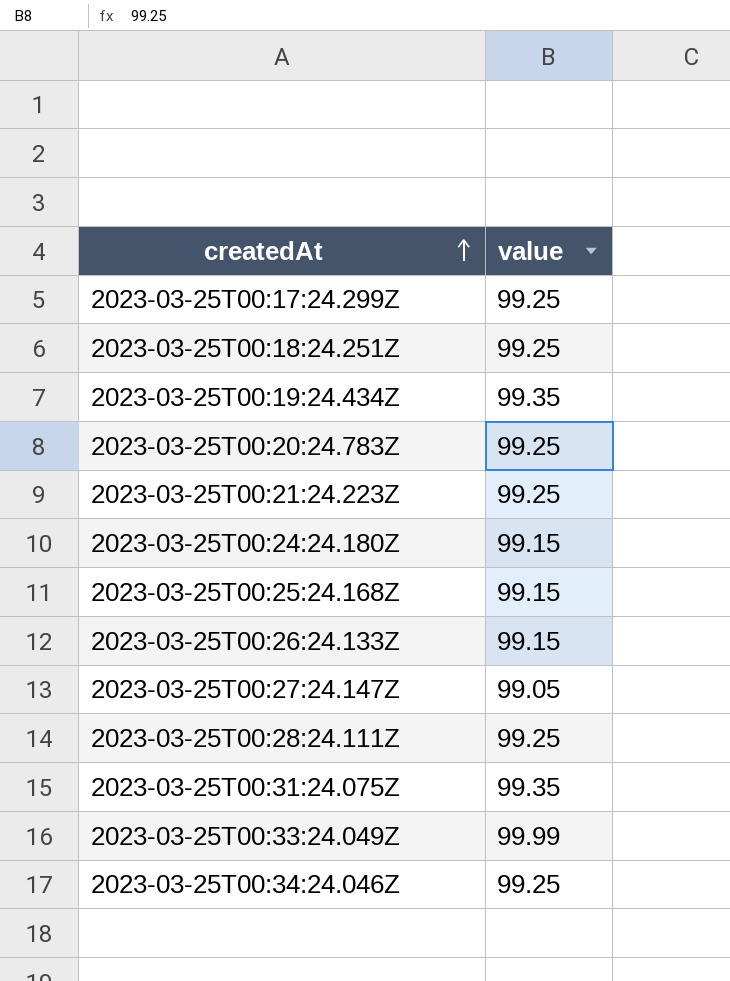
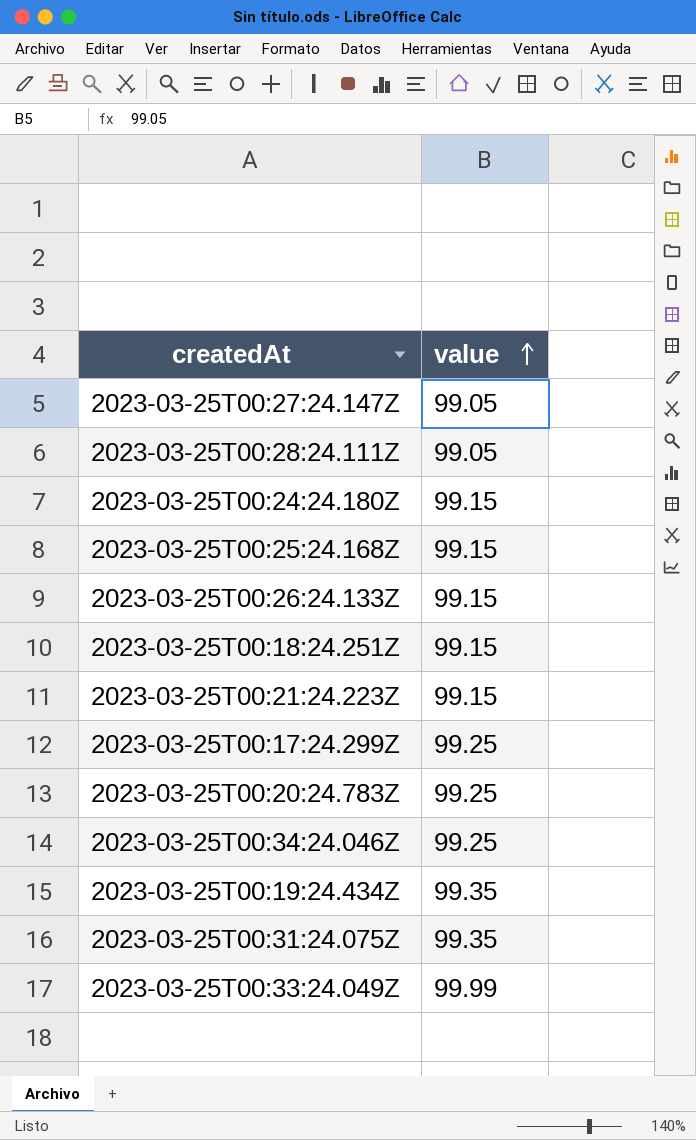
row order: createdAt ascending -> value ascending
2023-03-25T00:28:24.111Z | value: 99.25 -> 99.05
2023-03-25T00:18:24.251Z | value: 99.25 -> 99.15
2023-03-25T00:21:24.223Z | value: 99.25 -> 99.15

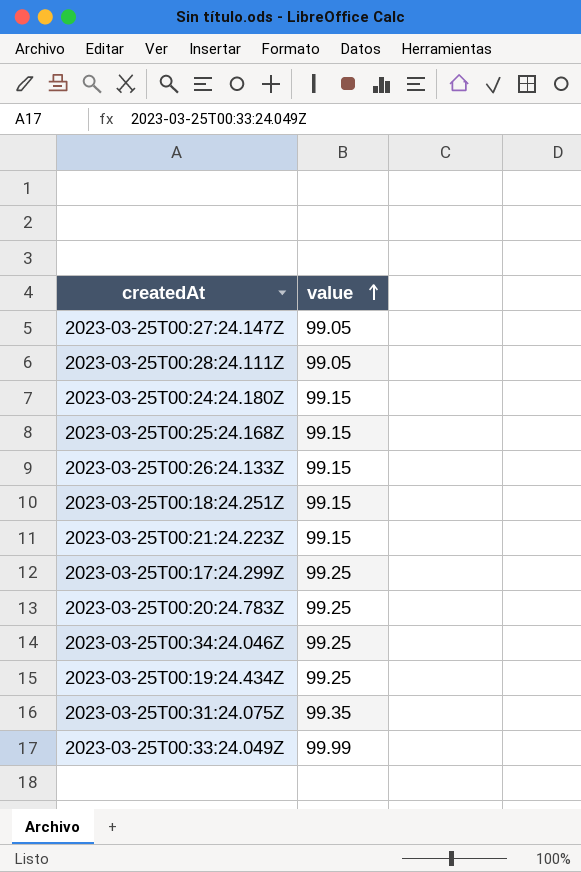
2023-03-25T00:19:24.434Z | value: 99.35 -> 99.25

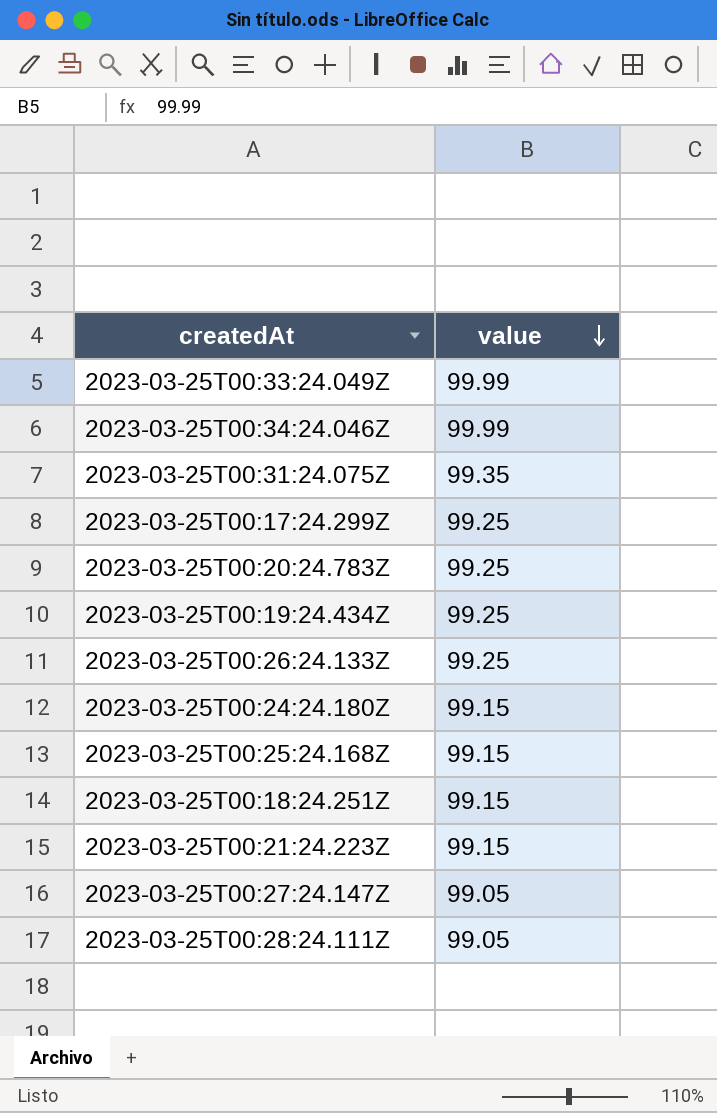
row order: value ascending -> value descending
2023-03-25T00:34:24.046Z | value: 99.25 -> 99.99
2023-03-25T00:26:24.133Z | value: 99.15 -> 99.25

